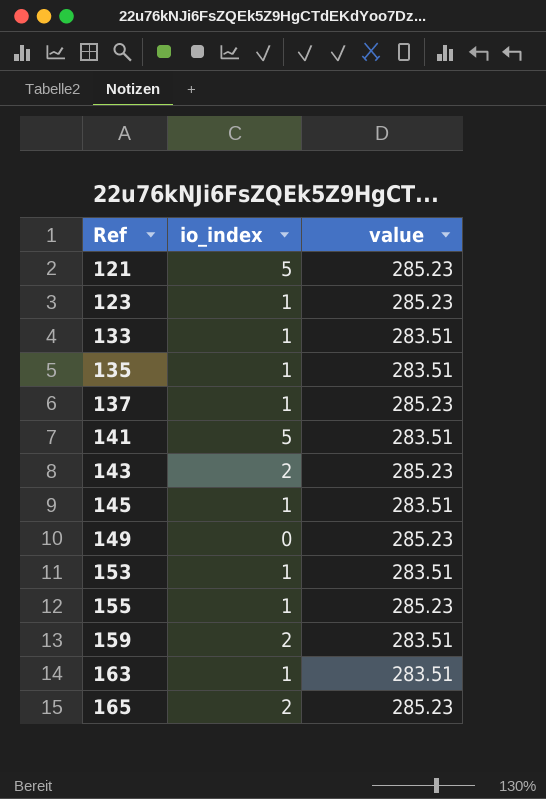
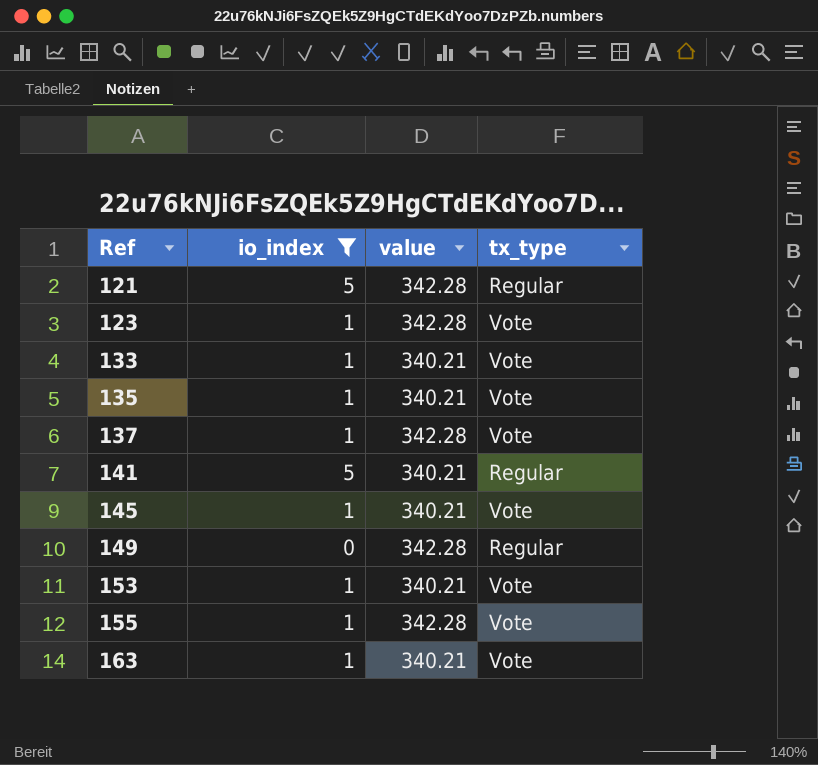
filter: none -> io_index != 2
column tx_type | position: none -> 4
121 | value: 285.23 -> 342.28
123 | value: 285.23 -> 342.28
133 | value: 283.51 -> 340.21
135 | value: 283.51 -> 340.21
137 | value: 285.23 -> 342.28
141 | value: 283.51 -> 340.21
145 | value: 283.51 -> 340.21
149 | value: 285.23 -> 342.28
153 | value: 283.51 -> 340.21
155 | value: 285.23 -> 342.28
163 | value: 283.51 -> 340.21

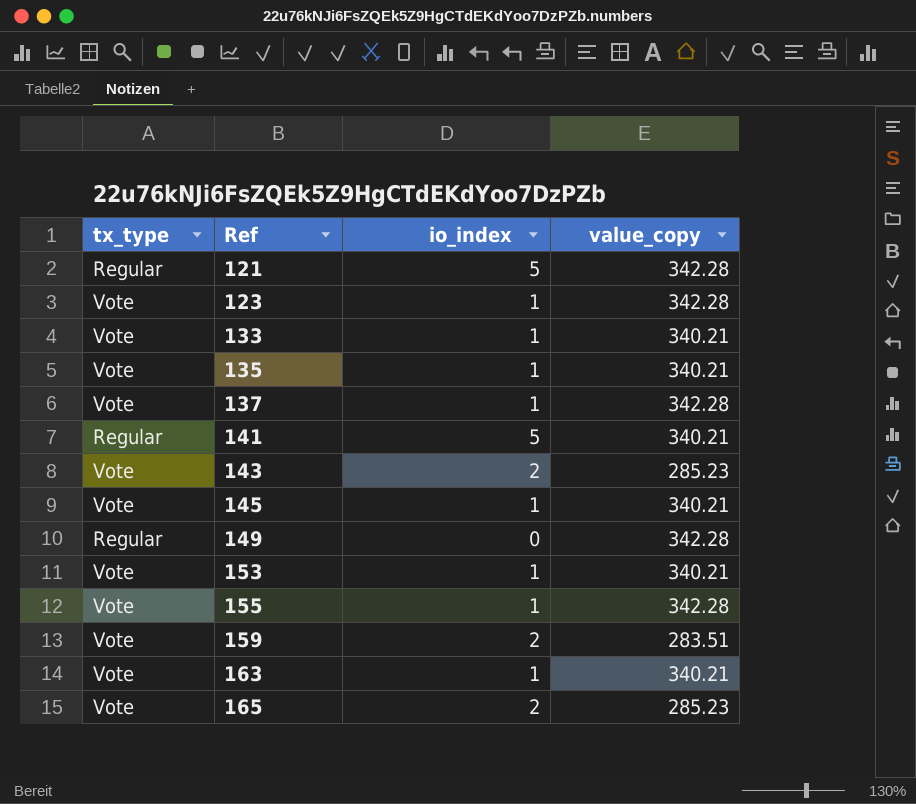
filter: io_index != 2 -> none
column tx_type | position: 4 -> 1
column name: value -> value_copy

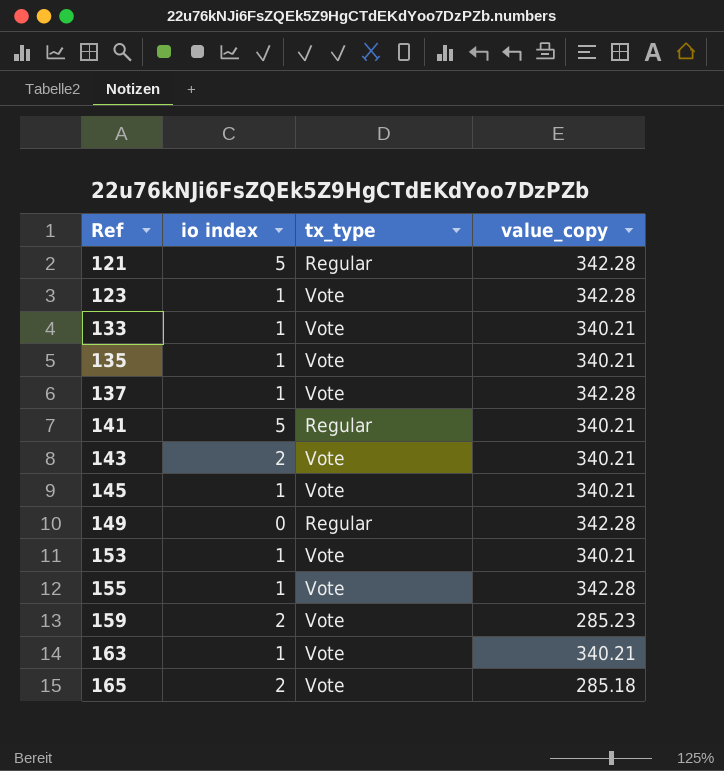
column name: io_index -> io index
column tx_type | position: 1 -> 3
143 | value_copy: 285.23 -> 340.21
159 | value_copy: 283.51 -> 285.23
165 | value_copy: 285.23 -> 285.18

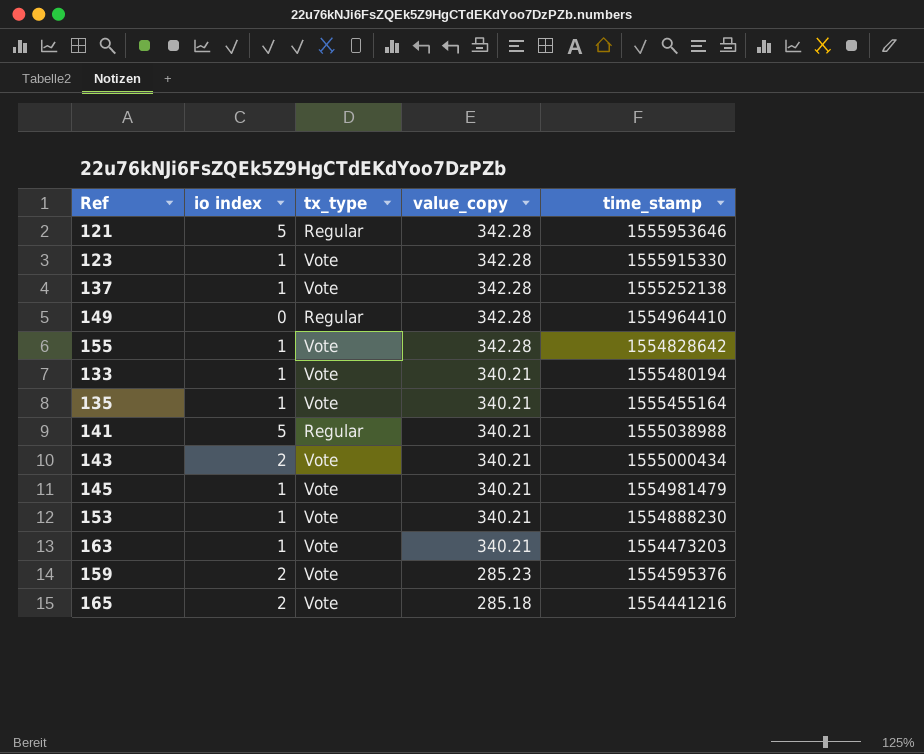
row order: Ref ascending -> value_copy descending
column time_stamp | position: none -> 5

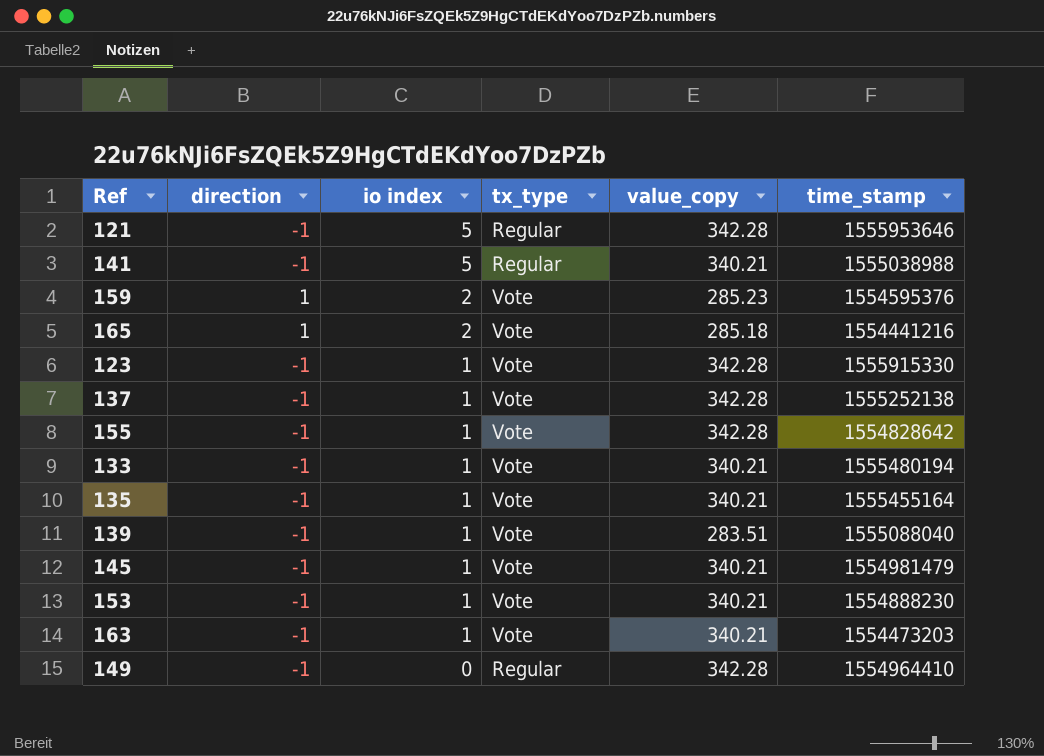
row order: value_copy descending -> io index descending
column direction | position: none -> 2
row 143: 2 | Vote | 340.21 | 1555000434 -> none
row 139: none -> -1 | 1 | Vote | 283.51 | 1555088040

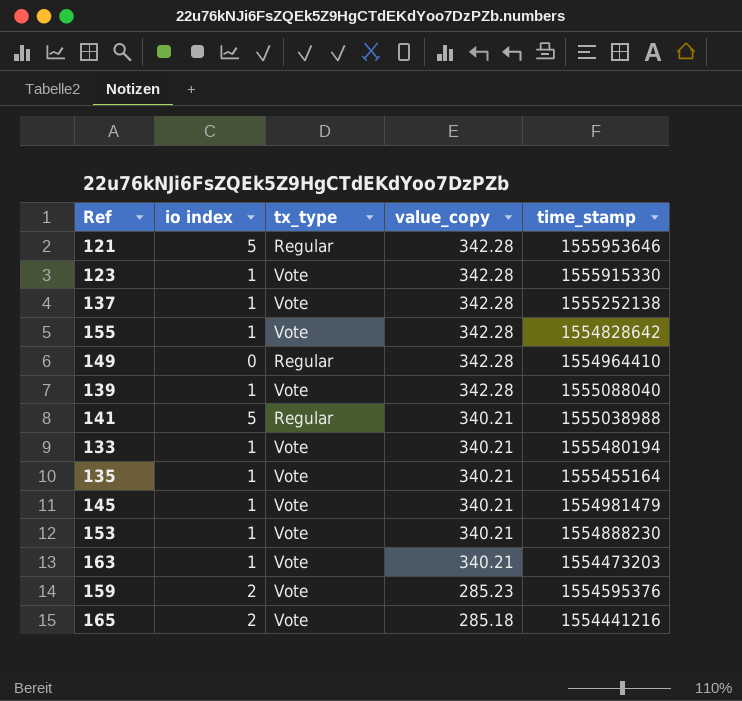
row order: io index descending -> value_copy descending
column direction | position: 2 -> none
139 | value_copy: 283.51 -> 342.28

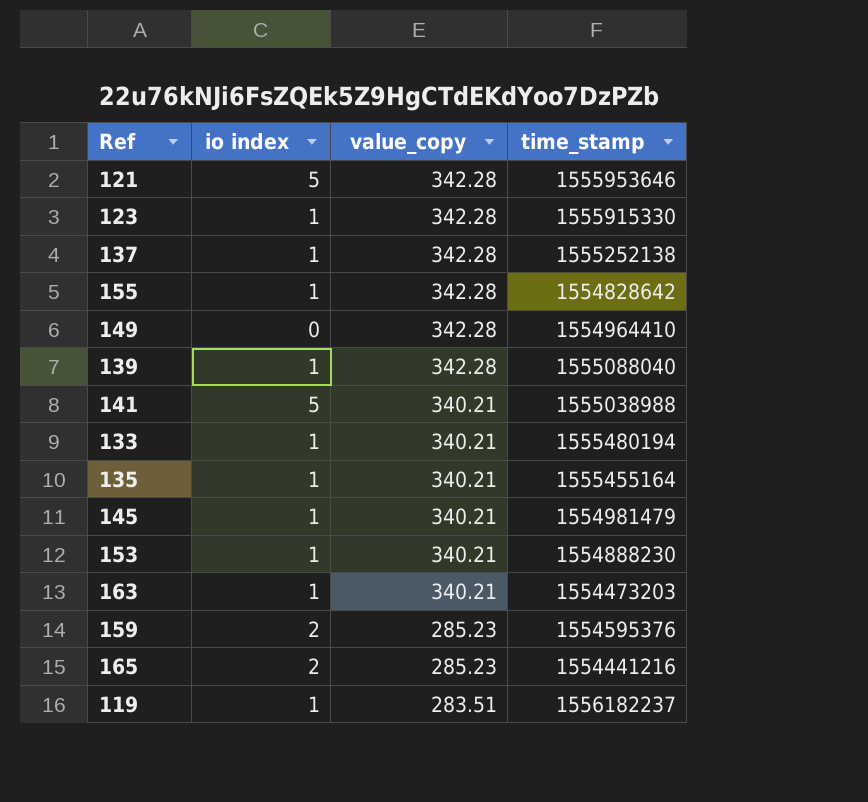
column tx_type | position: 3 -> none
165 | value_copy: 285.18 -> 285.23
row 119: none -> 1 | 283.51 | 1556182237

